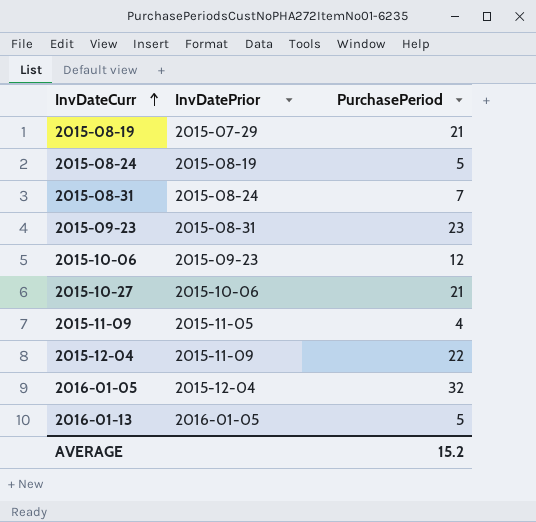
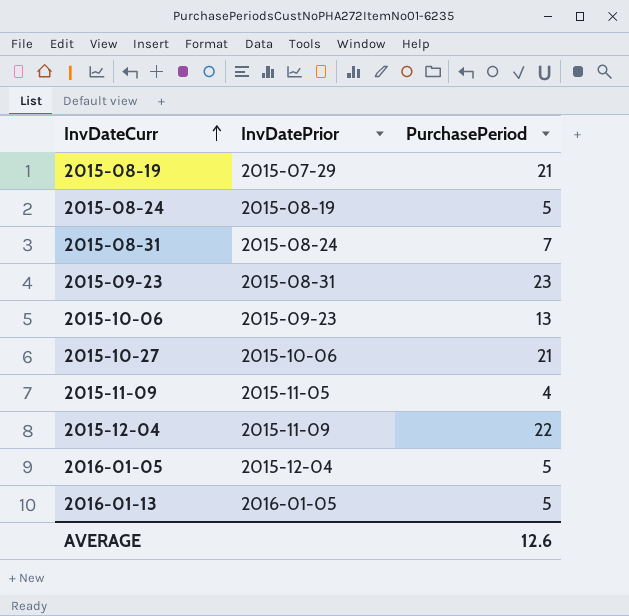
2015-10-06 | PurchasePeriod: 12 -> 13
2016-01-05 | PurchasePeriod: 32 -> 5
AVERAGE | PurchasePeriod: 15.2 -> 12.6

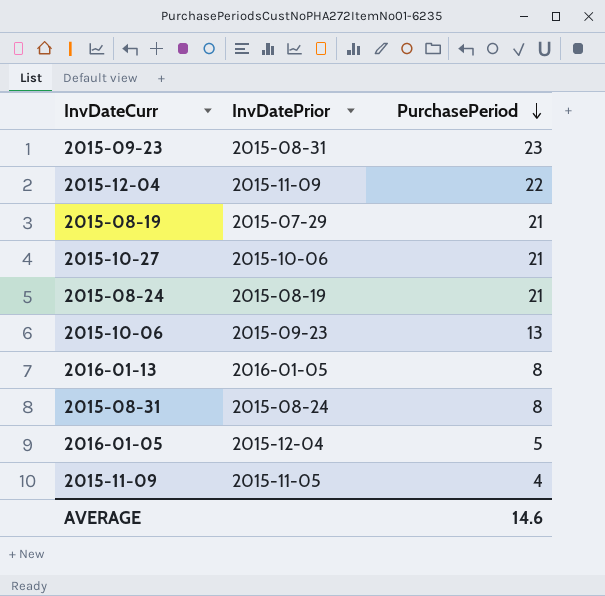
row order: InvDateCurr ascending -> PurchasePeriod descending
2015-08-24 | PurchasePeriod: 5 -> 21
2016-01-13 | PurchasePeriod: 5 -> 8
2015-08-31 | PurchasePeriod: 7 -> 8
AVERAGE | PurchasePeriod: 12.6 -> 14.6

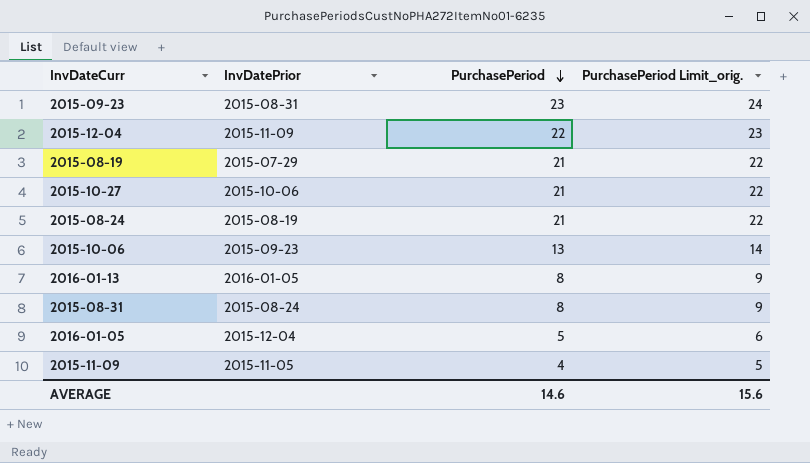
column PurchasePeriod Limit_orig. | formula: none -> [PurchasePeriod] + 1

